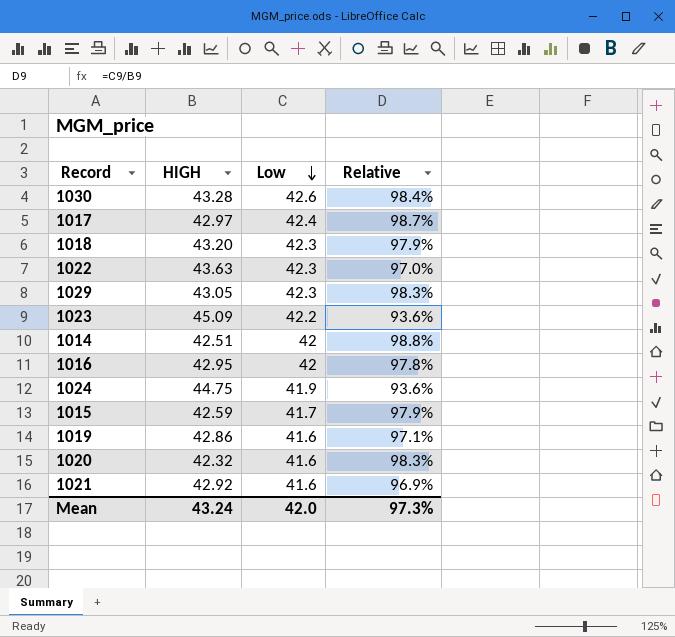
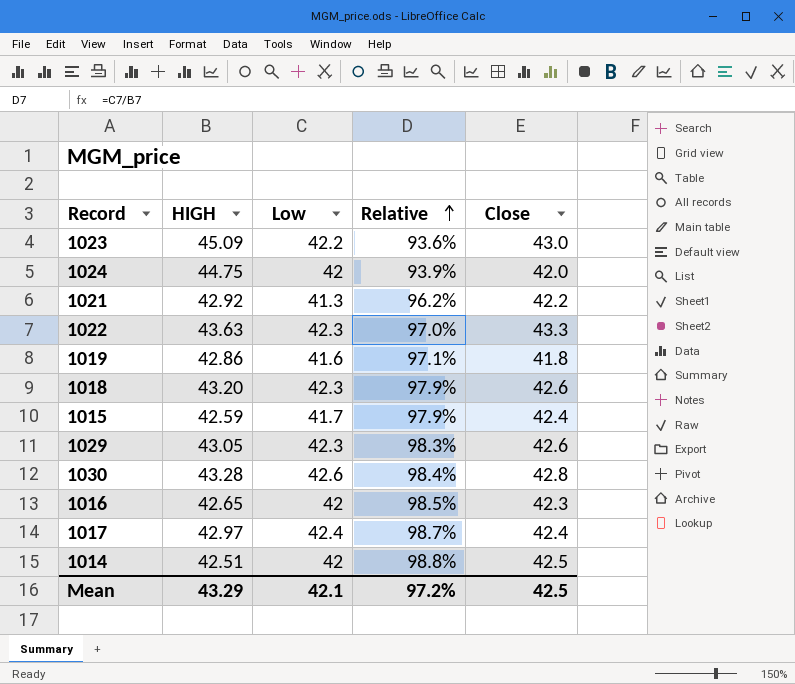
row order: Low descending -> Relative ascending
column Close | position: none -> 5
row 1020: 42.32 | 41.6 | 98.3% -> none
1024 | Low: 41.9 -> 42
1024 | Relative: 93.6% -> 93.9%
1021 | Low: 41.6 -> 41.3
1021 | Relative: 96.9% -> 96.2%
1016 | HIGH: 42.95 -> 42.65
1016 | Relative: 97.8% -> 98.5%
Mean | HIGH: 43.24 -> 43.29
Mean | Low: 42.0 -> 42.1
Mean | Relative: 97.3% -> 97.2%

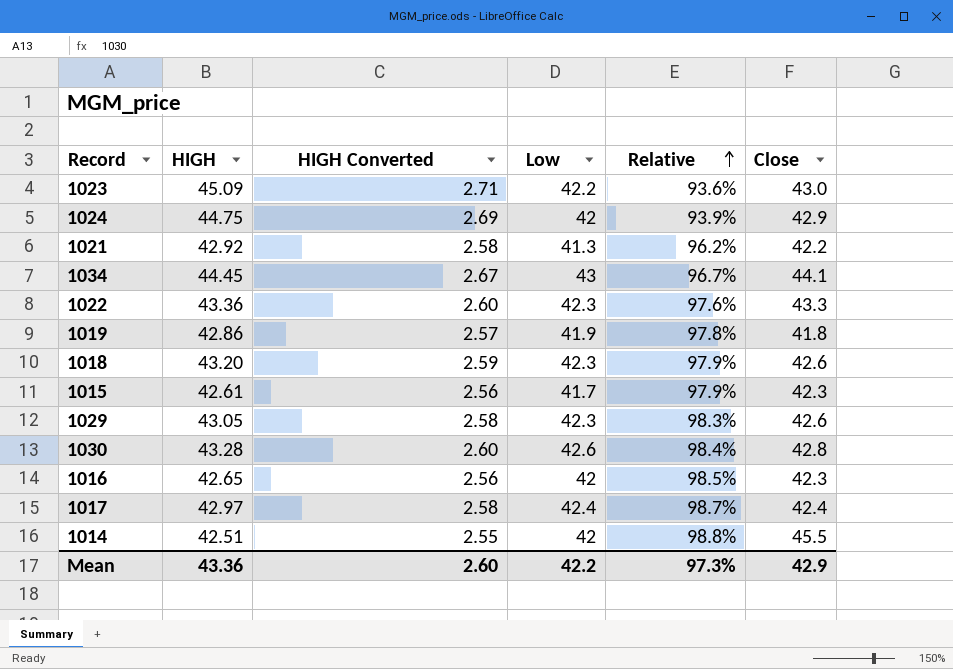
column HIGH Converted | formula: none -> [HIGH] * 0.06
1024 | Close: 42.0 -> 42.9
row 1034: none -> 44.45 | 2.67 | 43 | 96.7% | 44.1
1022 | HIGH: 43.63 -> 43.36
1022 | Relative: 97.0% -> 97.6%
1019 | Low: 41.6 -> 41.9
1019 | Relative: 97.1% -> 97.8%
1015 | HIGH: 42.59 -> 42.61
1015 | Close: 42.4 -> 42.3
1014 | Close: 42.5 -> 45.5
Mean | HIGH: 43.29 -> 43.36
Mean | Low: 42.1 -> 42.2
Mean | Relative: 97.2% -> 97.3%
Mean | Close: 42.5 -> 42.9

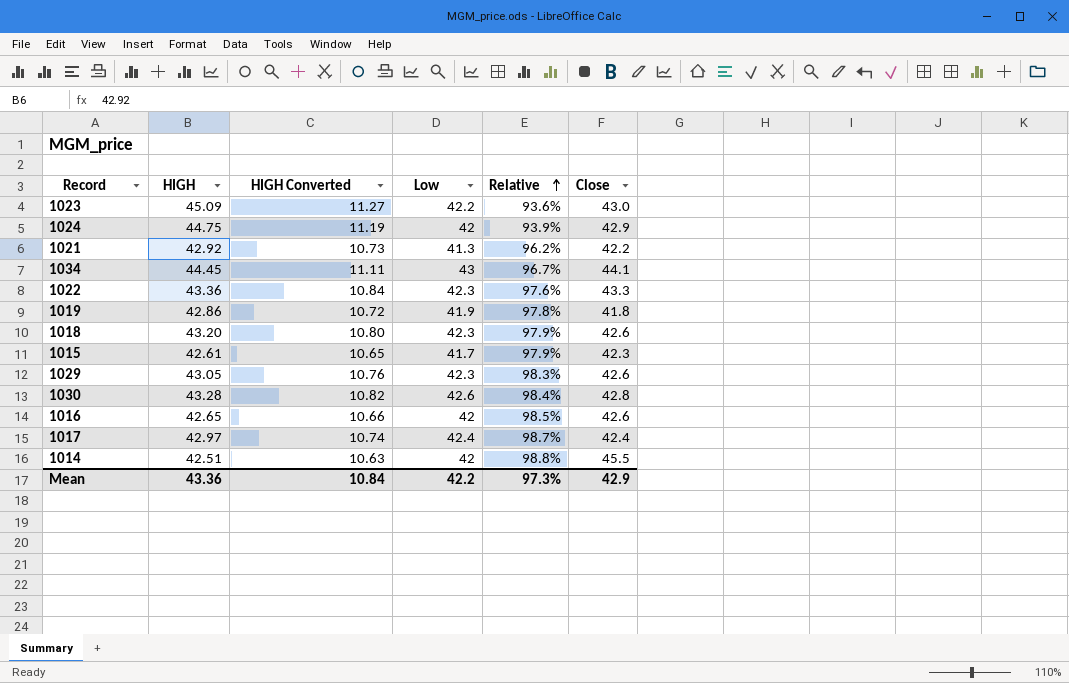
column HIGH Converted | formula: [HIGH] * 0.06 -> [HIGH] * 0.25
1016 | Close: 42.3 -> 42.6
Mean | HIGH Converted: 2.60 -> 10.84

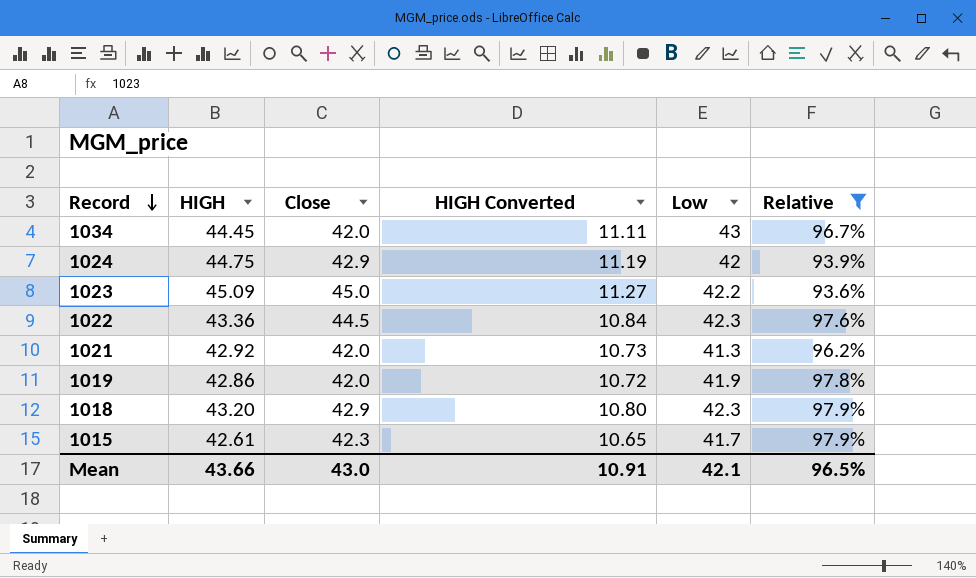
filter: none -> Relative <= 97.9%
row order: Relative ascending -> Record descending
column Close | position: 6 -> 3
1034 | Close: 44.1 -> 42.0
1023 | Close: 43.0 -> 45.0
1022 | Close: 43.3 -> 44.5
1021 | Close: 42.2 -> 42.0
1019 | Close: 41.8 -> 42.0
1018 | Close: 42.6 -> 42.9
Mean | HIGH: 43.36 -> 43.66
Mean | Close: 42.9 -> 43.0
Mean | HIGH Converted: 10.84 -> 10.91
Mean | Low: 42.2 -> 42.1
Mean | Relative: 97.3% -> 96.5%

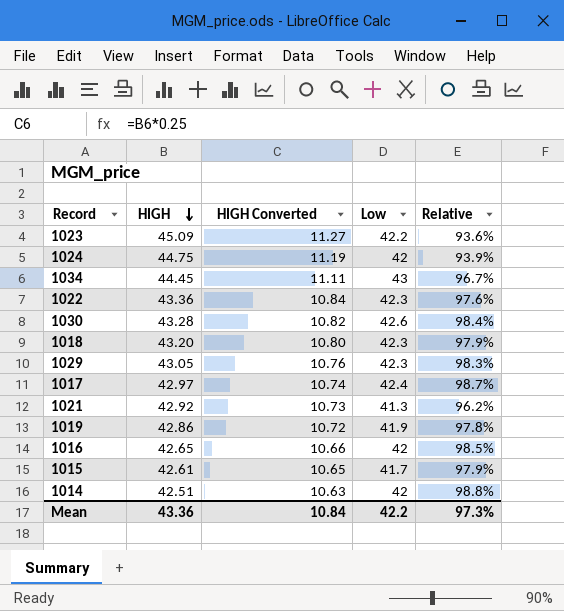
filter: Relative <= 97.9% -> none
row order: Record descending -> HIGH descending
column Close | position: 3 -> none
Mean | HIGH: 43.66 -> 43.36
Mean | HIGH Converted: 10.91 -> 10.84
Mean | Low: 42.1 -> 42.2
Mean | Relative: 96.5% -> 97.3%

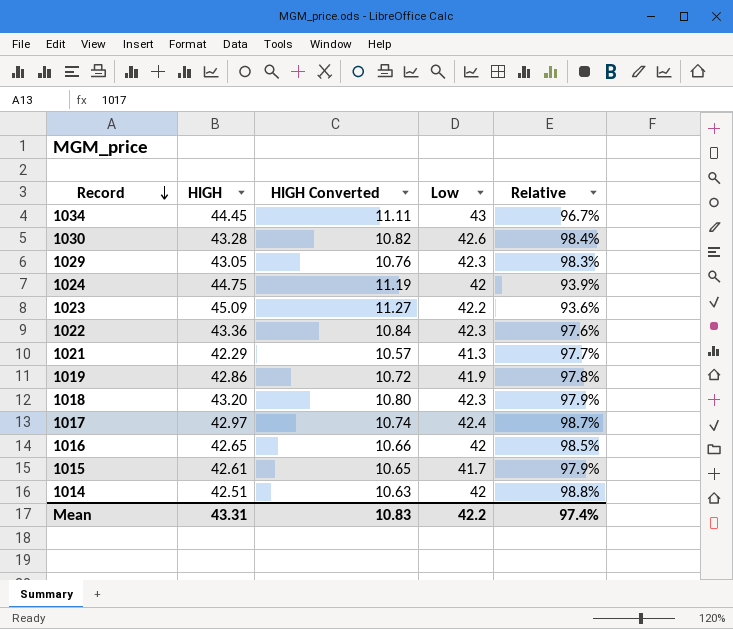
row order: HIGH descending -> Record descending
1021 | HIGH: 42.92 -> 42.29
1021 | HIGH Converted: 10.73 -> 10.57
1021 | Relative: 96.2% -> 97.7%
Mean | HIGH: 43.36 -> 43.31
Mean | HIGH Converted: 10.84 -> 10.83
Mean | Relative: 97.3% -> 97.4%

